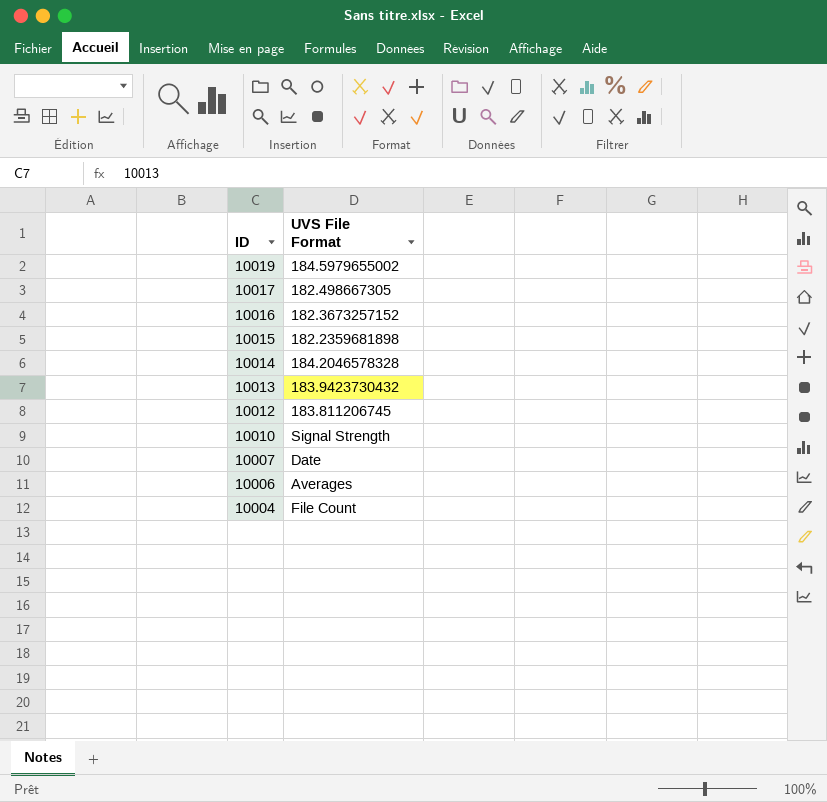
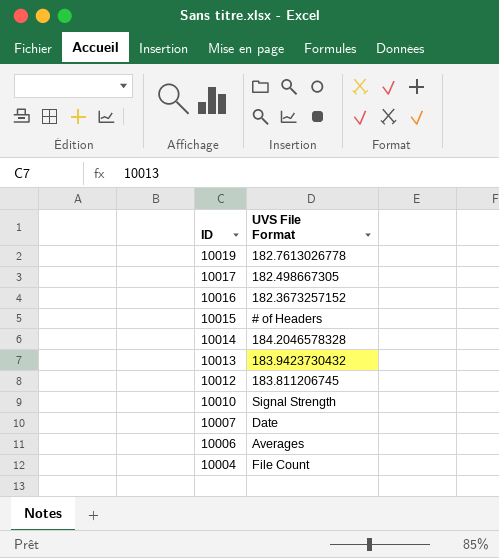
10019 | UVS File Format: 184.5979655002 -> 182.7613026778
10015 | UVS File Format: 182.2359681898 -> # of Headers

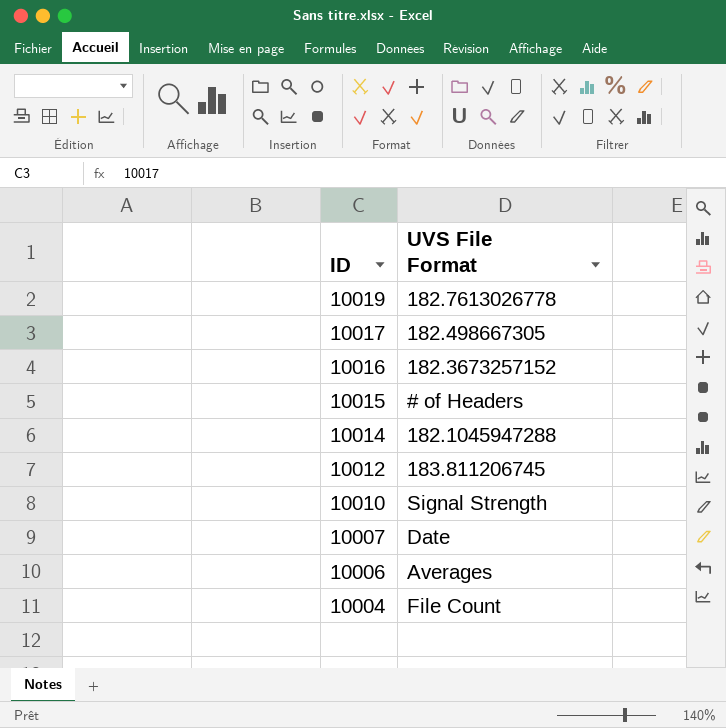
row 10013: 183.9423730432 -> none
10014 | UVS File Format: 184.2046578328 -> 182.1045947288

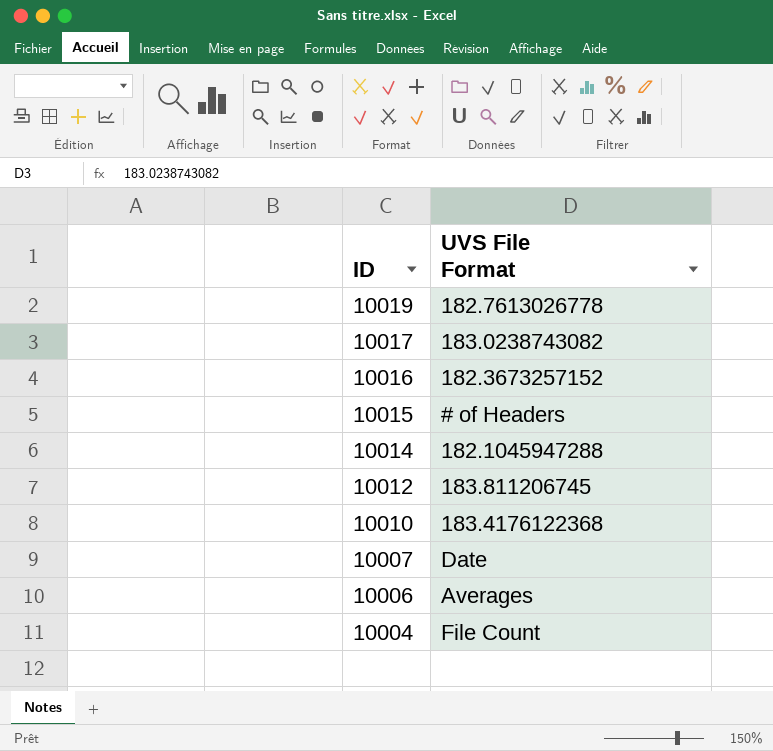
10017 | UVS File Format: 182.498667305 -> 183.0238743082
10010 | UVS File Format: Signal Strength -> 183.4176122368

